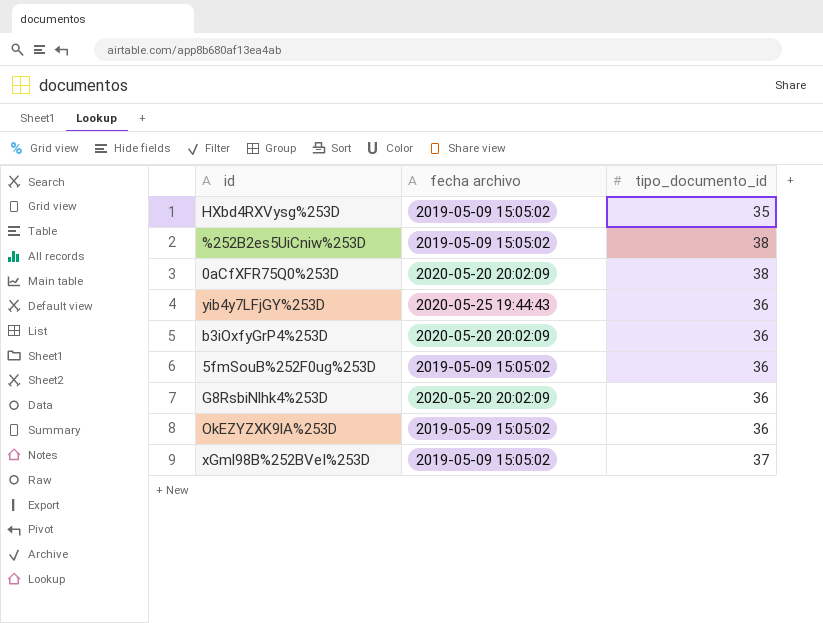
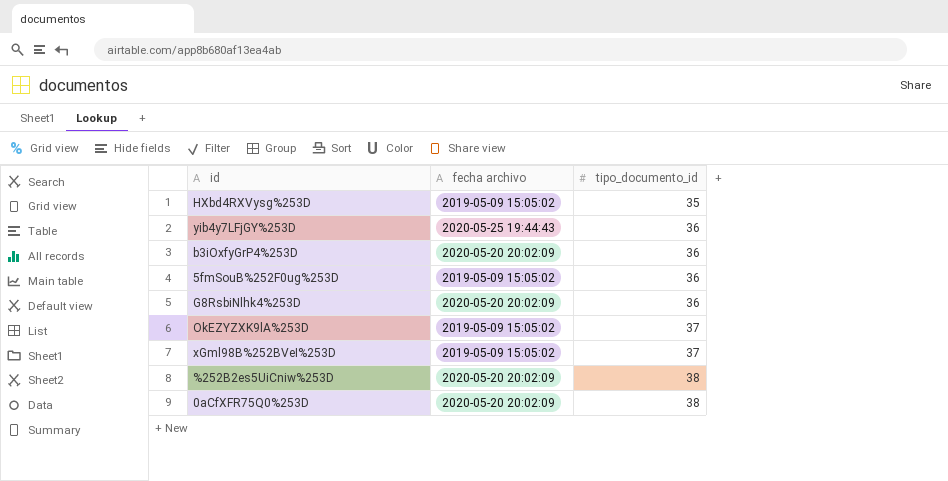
row order: none -> tipo_documento_id ascending
OkEZYZXK9lA%253D | tipo_documento_id: 36 -> 37
%252B2es5UiCniw%253D | fecha archivo: 2019-05-09 15:05:02 -> 2020-05-20 20:02:09

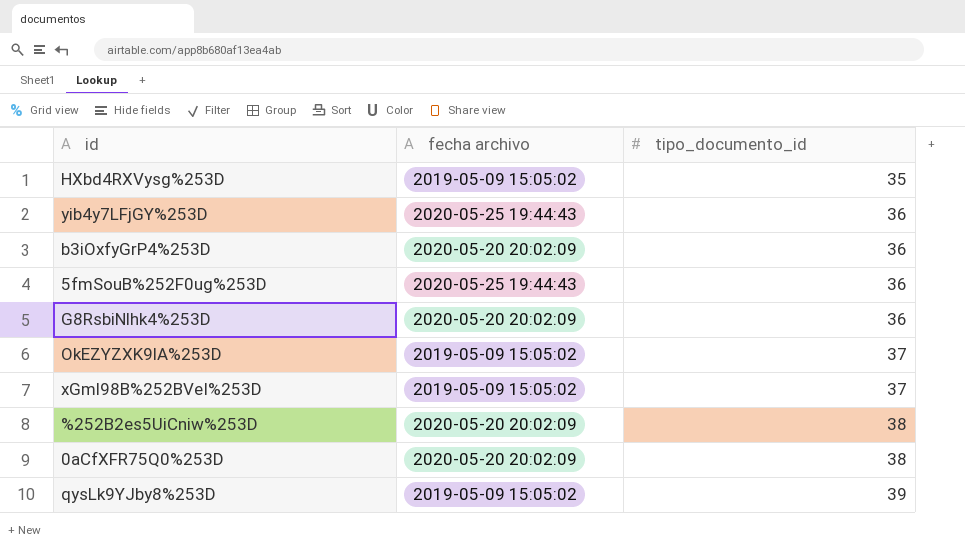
5fmSouB%252F0ug%253D | fecha archivo: 2019-05-09 15:05:02 -> 2020-05-25 19:44:43
row qysLk9YJby8%253D: none -> 2019-05-09 15:05:02 | 39

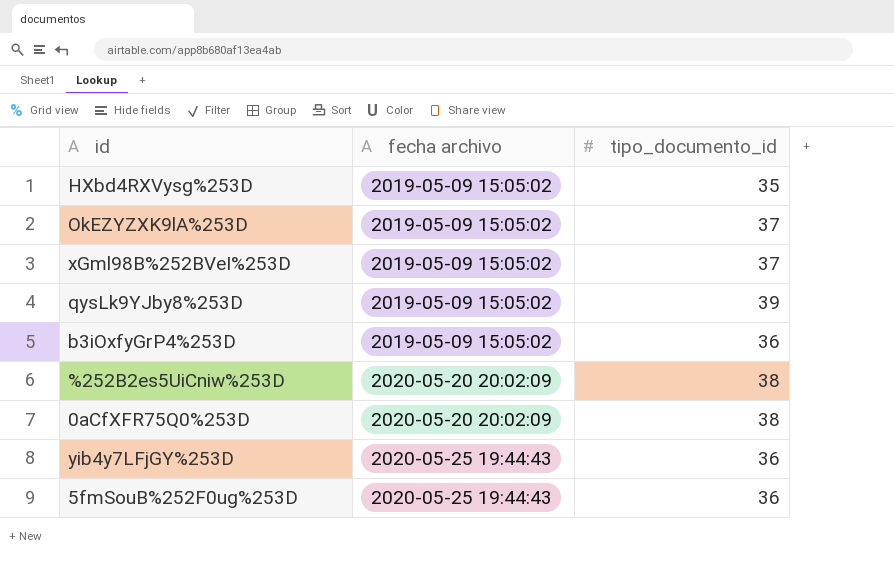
row order: tipo_documento_id ascending -> fecha archivo ascending
row G8RsbiNlhk4%253D: 2020-05-20 20:02:09 | 36 -> none
b3iOxfyGrP4%253D | fecha archivo: 2020-05-20 20:02:09 -> 2019-05-09 15:05:02

